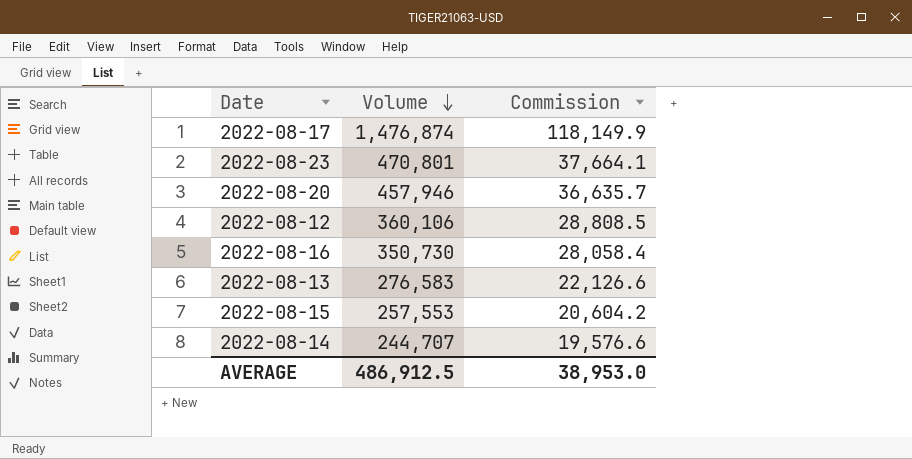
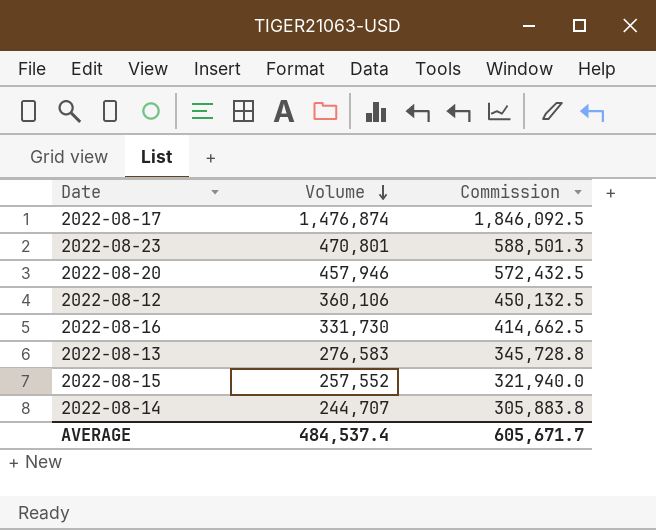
column Commission | formula: [Volume] * 0.08 -> [Volume] * 1.25
2022-08-16 | Volume: 350,730 -> 331,730
2022-08-15 | Volume: 257,553 -> 257,552
AVERAGE | Volume: 486,912.5 -> 484,537.4
AVERAGE | Commission: 38,953.0 -> 605,671.7

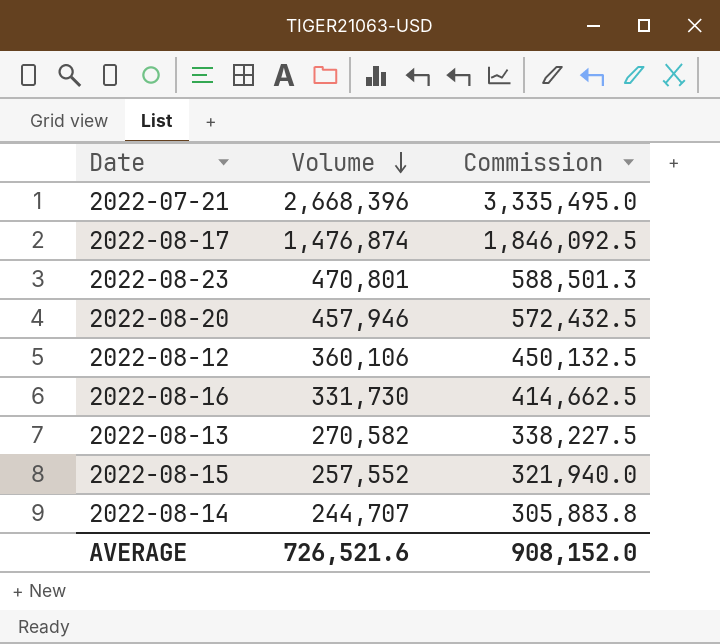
row 2022-07-21: none -> 2,668,396 | 3,335,495.0
2022-08-13 | Volume: 276,583 -> 270,582
2022-08-13 | Commission: 345,728.8 -> 338,227.5
AVERAGE | Volume: 484,537.4 -> 726,521.6
AVERAGE | Commission: 605,671.7 -> 908,152.0

